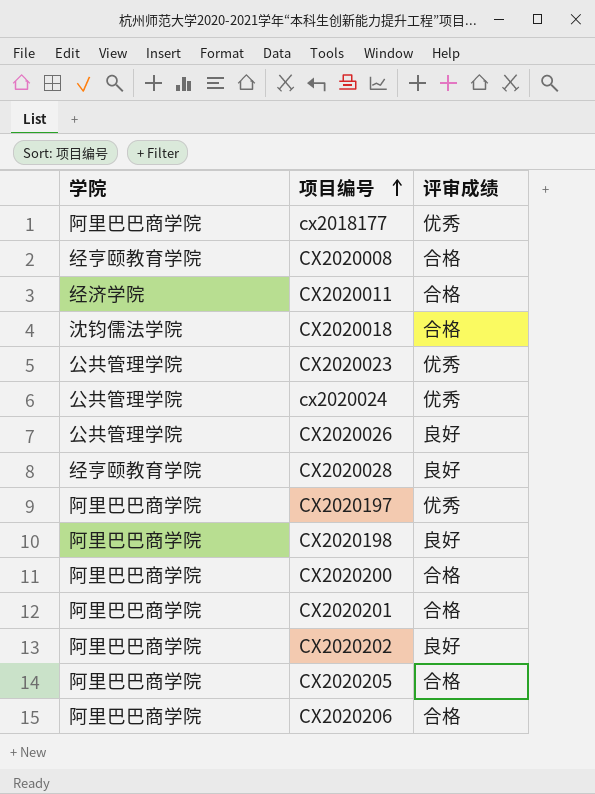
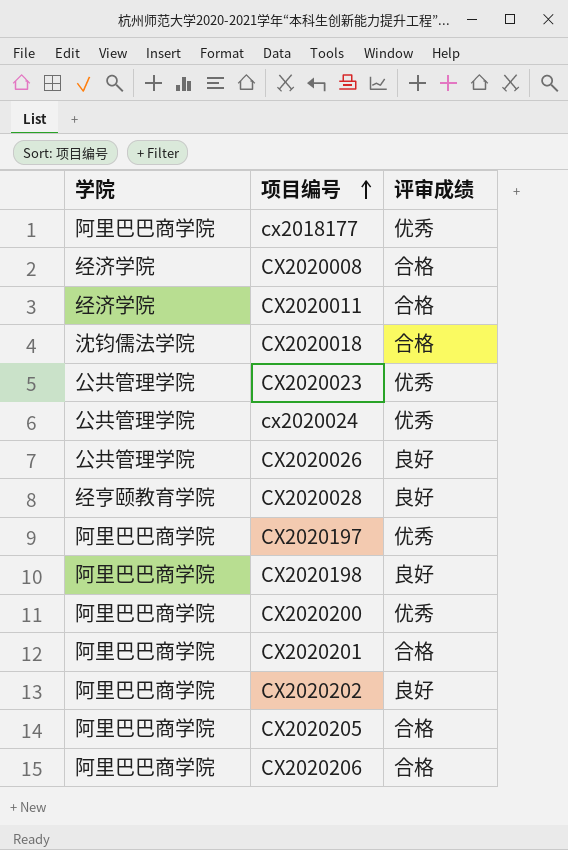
CX2020008 | 学院: 经亨颐教育学院 -> 经济学院
CX2020200 | 评审成绩: 合格 -> 优秀

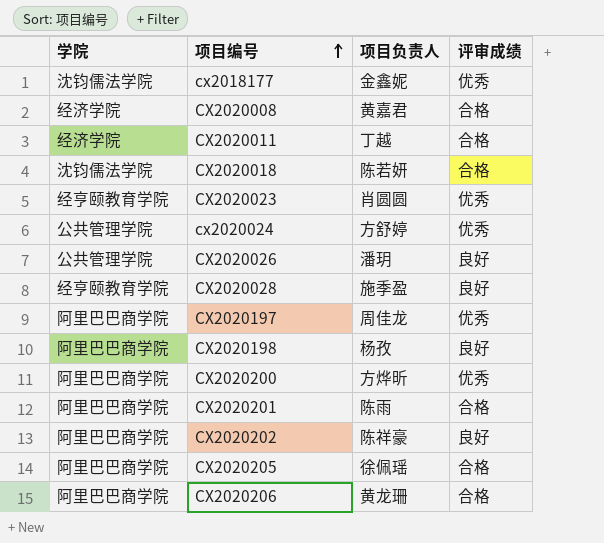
column 项目负责人 | position: none -> 3
cx2018177 | 学院: 阿里巴巴商学院 -> 沈钧儒法学院
CX2020023 | 学院: 公共管理学院 -> 经亨颐教育学院

